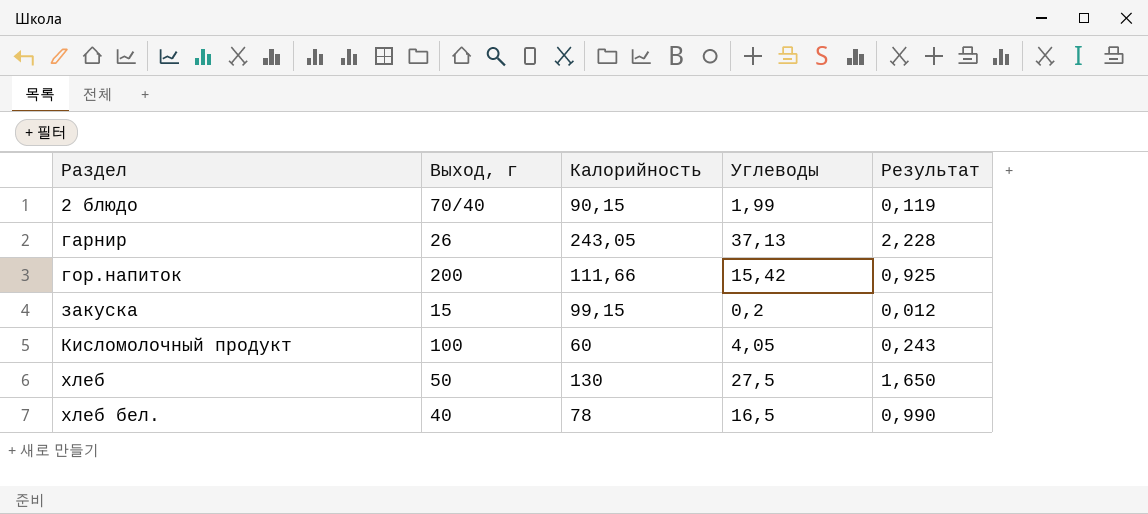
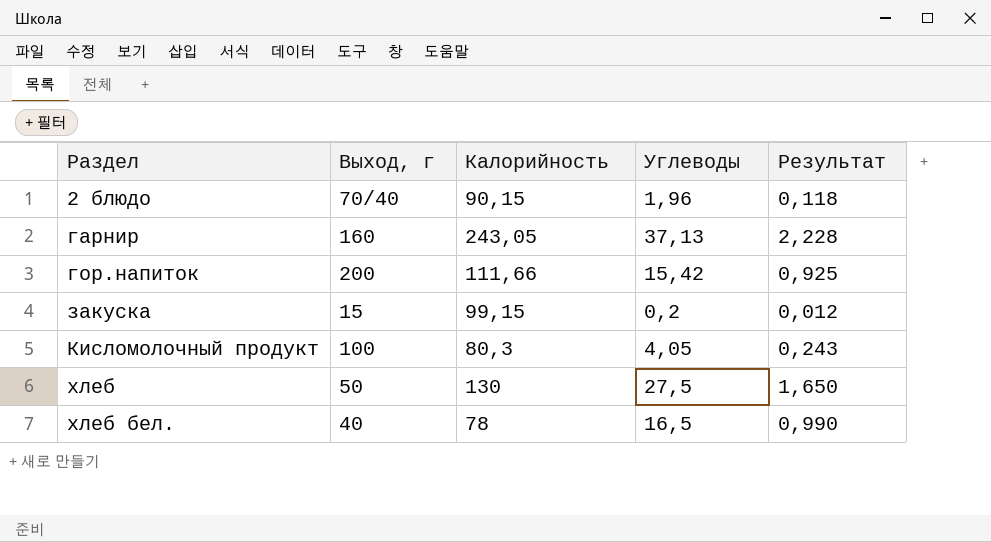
2 блюдо | Углеводы: 1,99 -> 1,96
2 блюдо | Результат: 0,119 -> 0,118
гарнир | Выход, г: 26 -> 160
Кисломолочный продукт | Калорийность: 60 -> 80,3

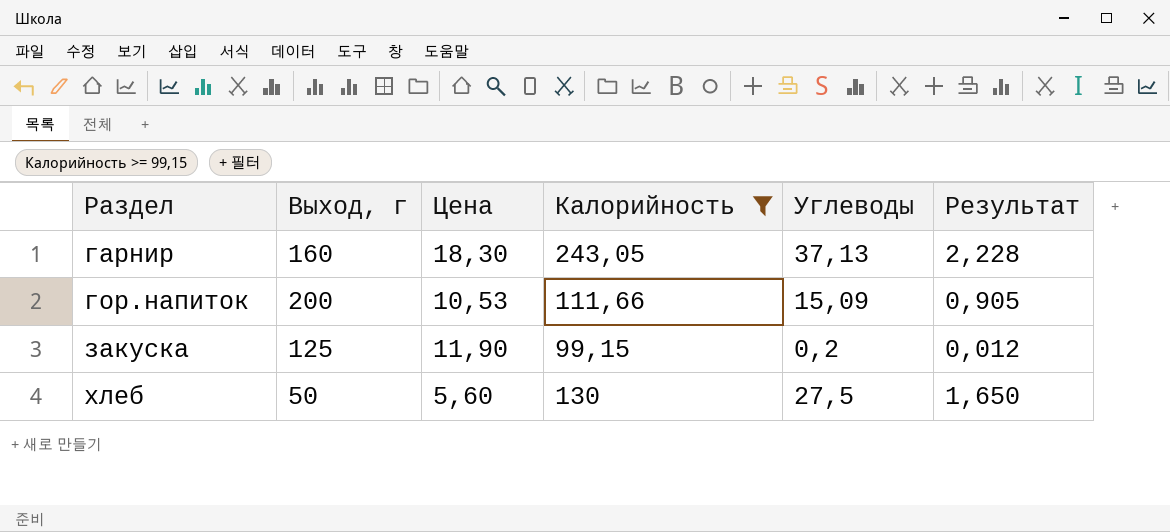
filter: none -> Калорийность >= 99,15
column Цена | position: none -> 3
гор.напиток | Углеводы: 15,42 -> 15,09
гор.напиток | Результат: 0,925 -> 0,905
закуска | Выход, г: 15 -> 125

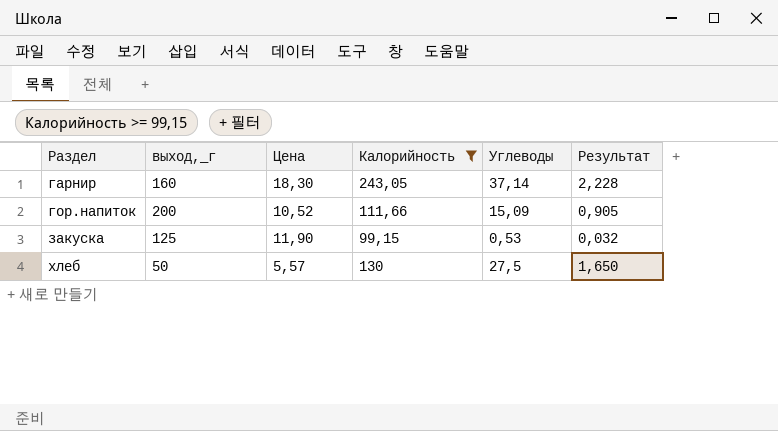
column name: Выход, г -> выход,_г
гарнир | Углеводы: 37,13 -> 37,14
гор.напиток | Цена: 10,53 -> 10,52
закуска | Углеводы: 0,2 -> 0,53
закуска | Результат: 0,012 -> 0,032
хлеб | Цена: 5,60 -> 5,57

